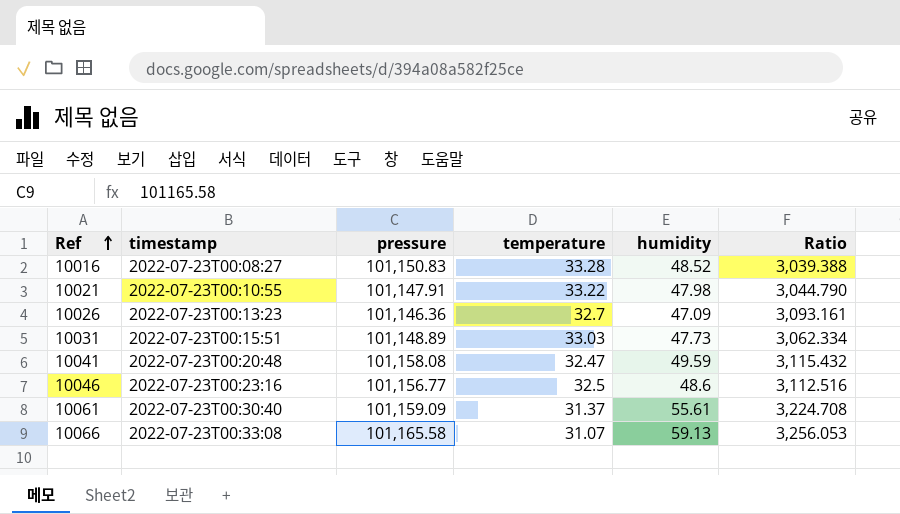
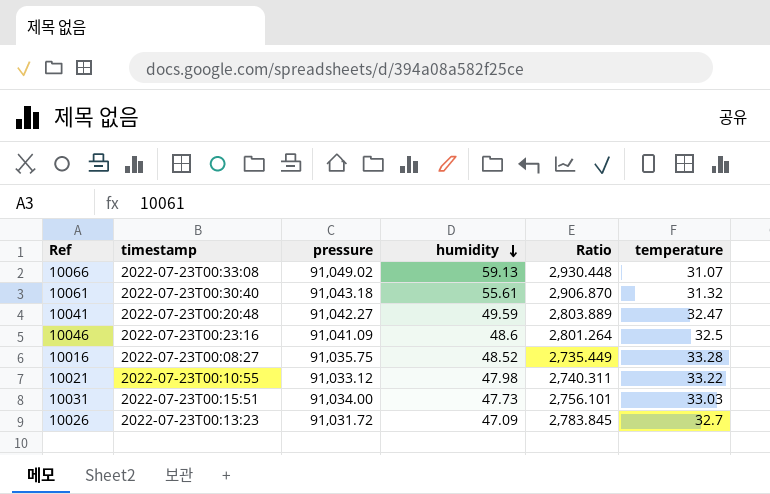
row order: Ref ascending -> humidity descending
column temperature | position: 4 -> 6
10066 | pressure: 101,165.58 -> 91,049.02
10066 | Ratio: 3,256.053 -> 2,930.448
10061 | pressure: 101,159.09 -> 91,043.18
10061 | Ratio: 3,224.708 -> 2,906.870
10061 | temperature: 31.37 -> 31.32
10041 | pressure: 101,158.08 -> 91,042.27
10041 | Ratio: 3,115.432 -> 2,803.889
10046 | pressure: 101,156.77 -> 91,041.09
10046 | Ratio: 3,112.516 -> 2,801.264
10016 | pressure: 101,150.83 -> 91,035.75
10016 | Ratio: 3,039.388 -> 2,735.449
10021 | pressure: 101,147.91 -> 91,033.12
10021 | Ratio: 3,044.790 -> 2,740.311
10031 | pressure: 101,148.89 -> 91,034.00
10031 | Ratio: 3,062.334 -> 2,756.101
10026 | pressure: 101,146.36 -> 91,031.72
10026 | Ratio: 3,093.161 -> 2,783.845

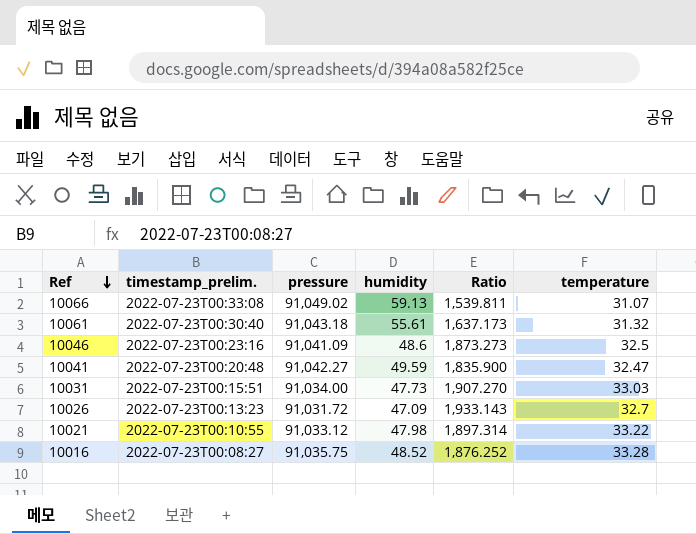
row order: humidity descending -> Ref descending
column name: timestamp -> timestamp_prelim.
column Ratio | formula: [pressure] / [temperature] -> [pressure] / [humidity]

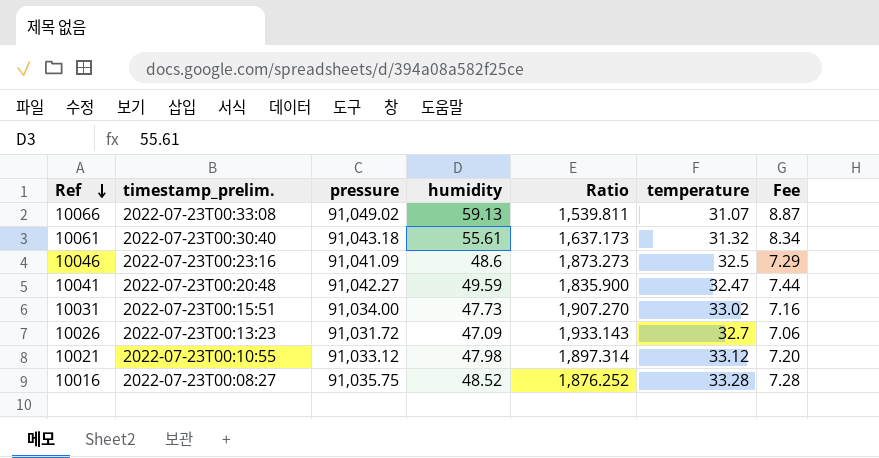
column Fee | formula: none -> [humidity] * 0.15
10031 | temperature: 33.03 -> 33.02
10021 | temperature: 33.22 -> 33.12

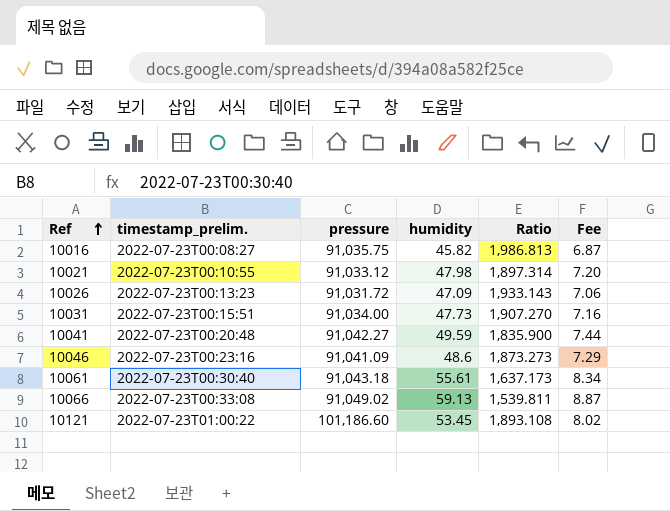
row order: Ref descending -> Ref ascending
column temperature | position: 6 -> none
10016 | humidity: 48.52 -> 45.82
10016 | Ratio: 1,876.252 -> 1,986.813
10016 | Fee: 7.28 -> 6.87
row 10121: none -> 2022-07-23T01:00:22 | 101,186.60 | 53.45 | 1,893.108 | 8.02

